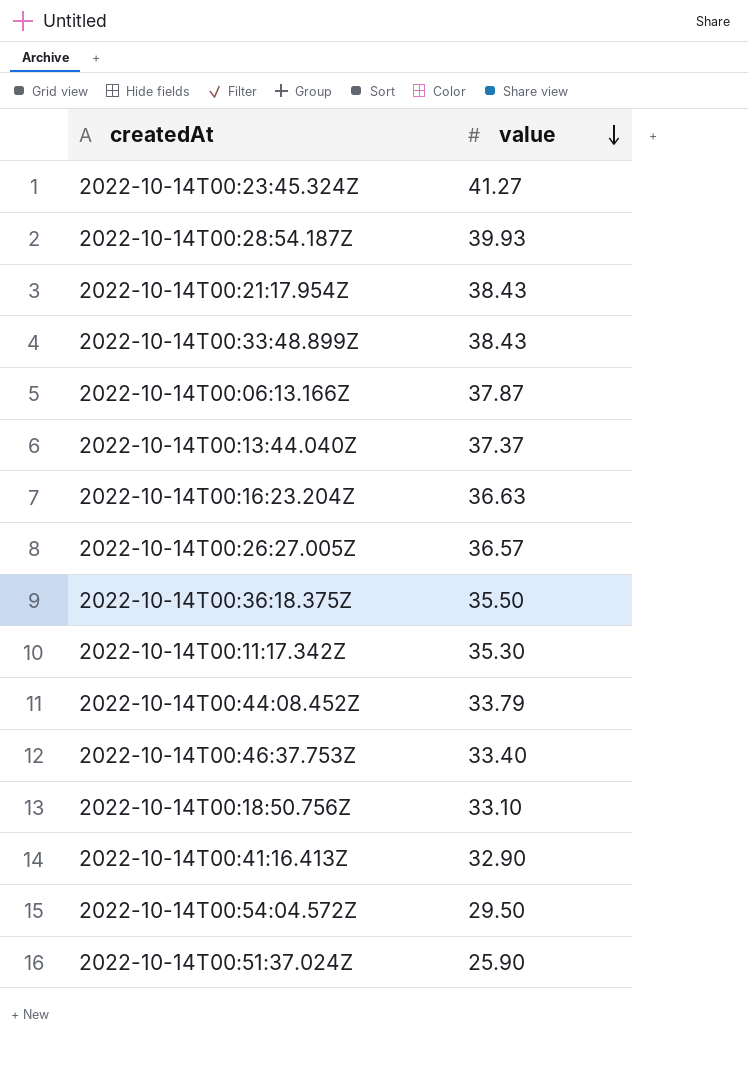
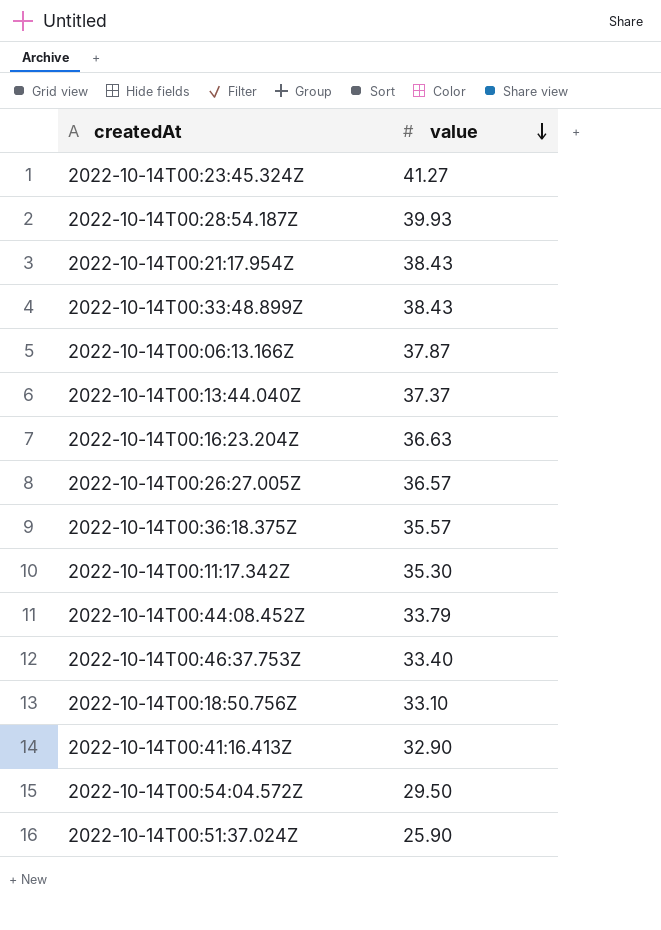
2022-10-14T00:36:18.375Z | value: 35.50 -> 35.57

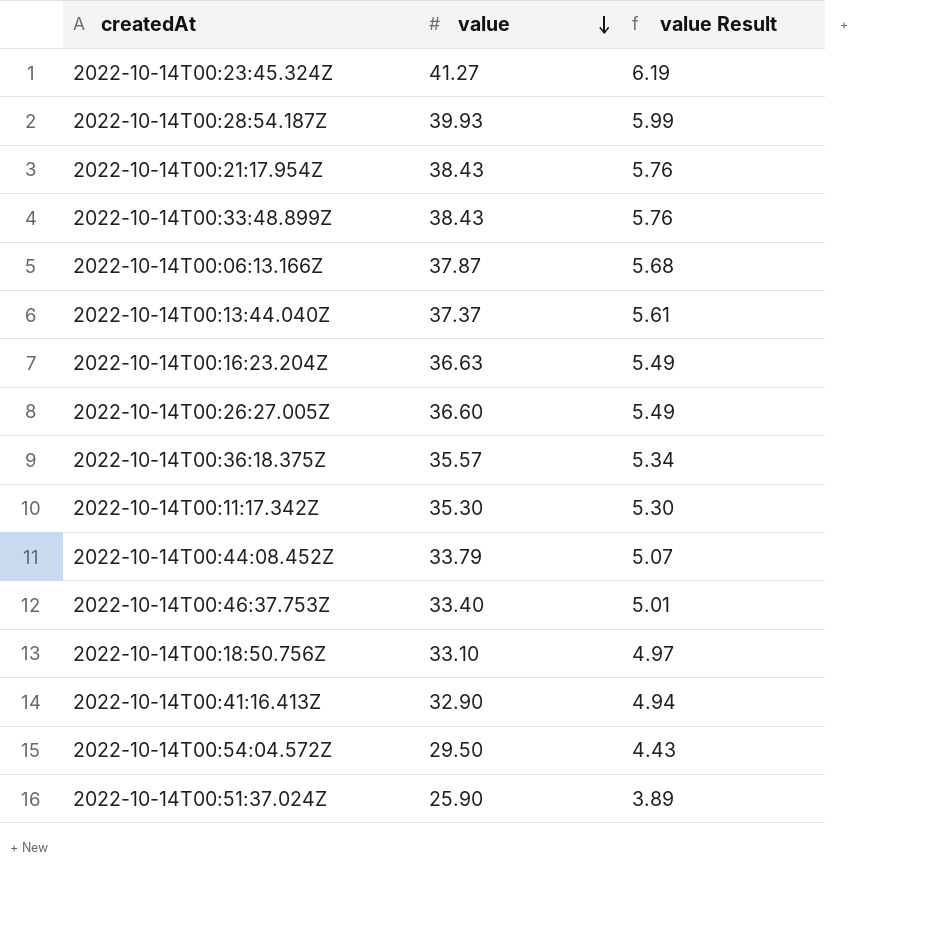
column value Result | formula: none -> [value] * 0.15
2022-10-14T00:26:27.005Z | value: 36.57 -> 36.60

